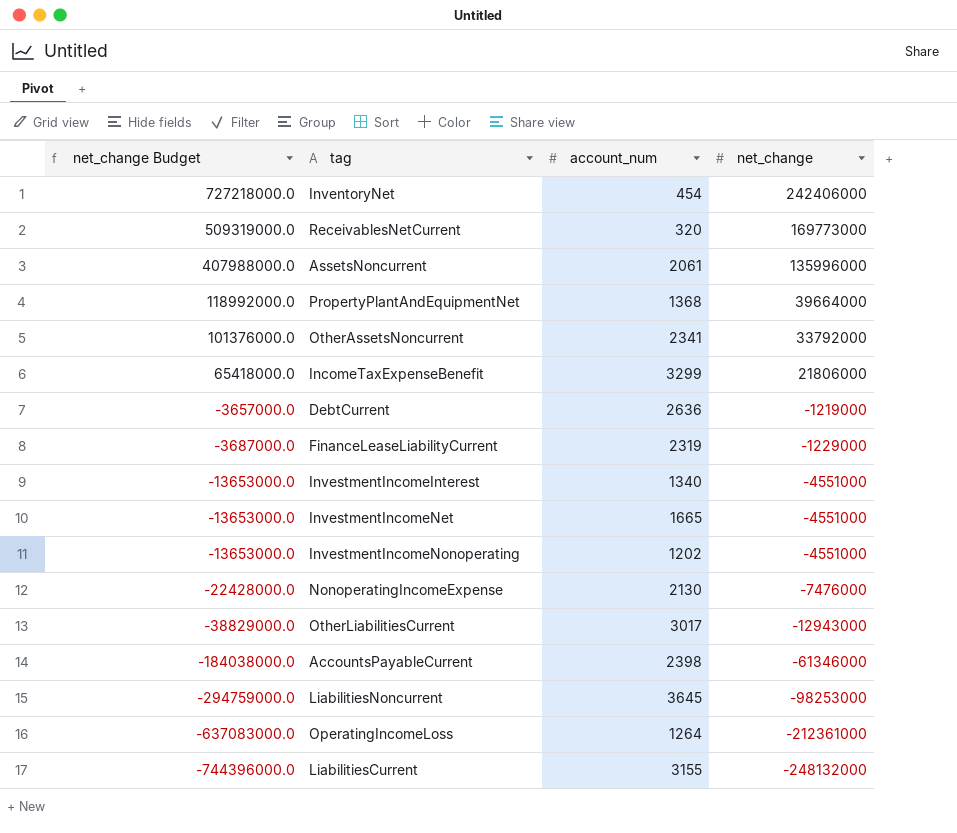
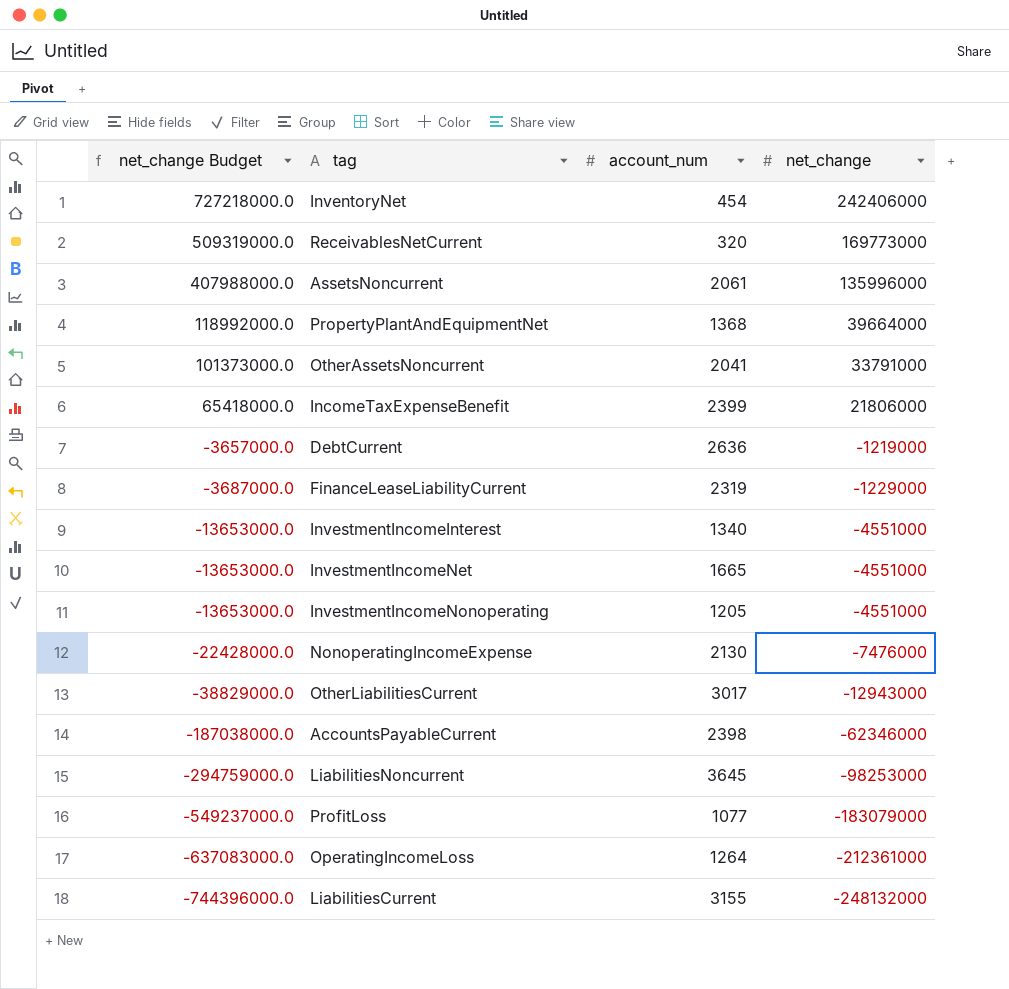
OtherAssetsNoncurrent | net_change Budget: 101376000.0 -> 101373000.0
OtherAssetsNoncurrent | account_num: 2341 -> 2041
OtherAssetsNoncurrent | net_change: 33792000 -> 33791000
IncomeTaxExpenseBenefit | account_num: 3299 -> 2399
InvestmentIncomeNonoperating | account_num: 1202 -> 1205
AccountsPayableCurrent | net_change Budget: -184038000.0 -> -187038000.0
AccountsPayableCurrent | net_change: -61346000 -> -62346000
row ProfitLoss: none -> -549237000.0 | 1077 | -183079000

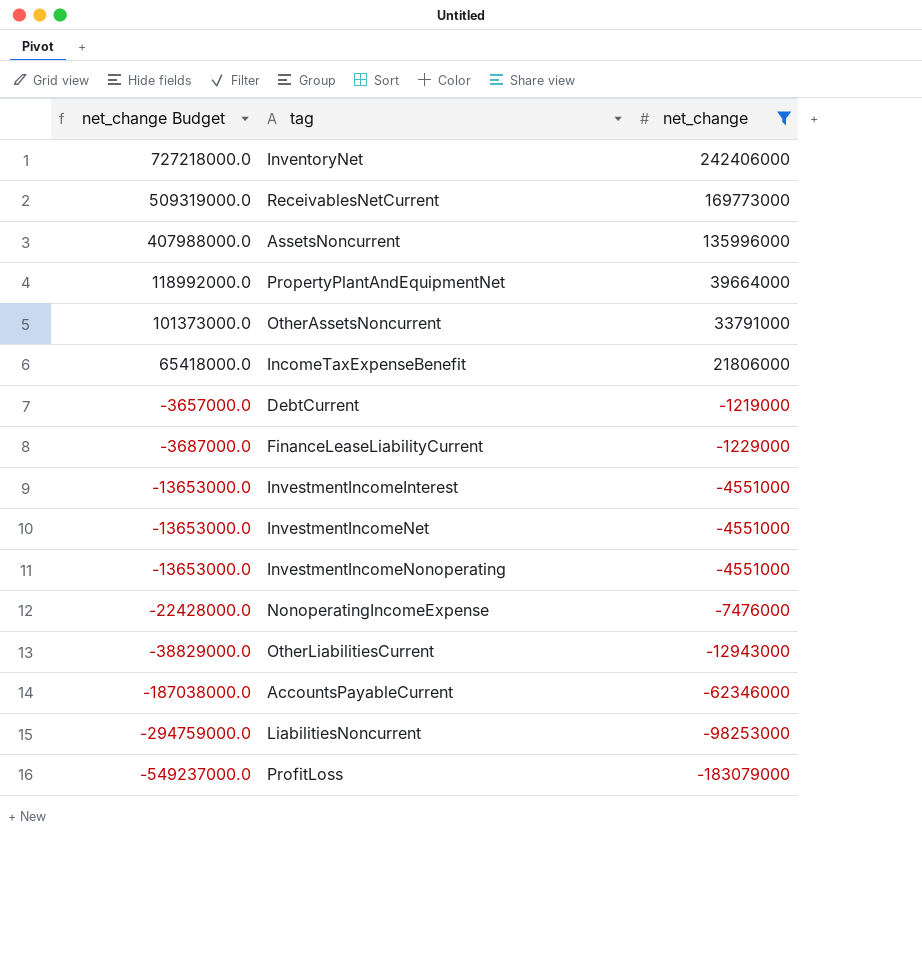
filter: none -> net_change >= -183079000
column account_num | position: 3 -> none

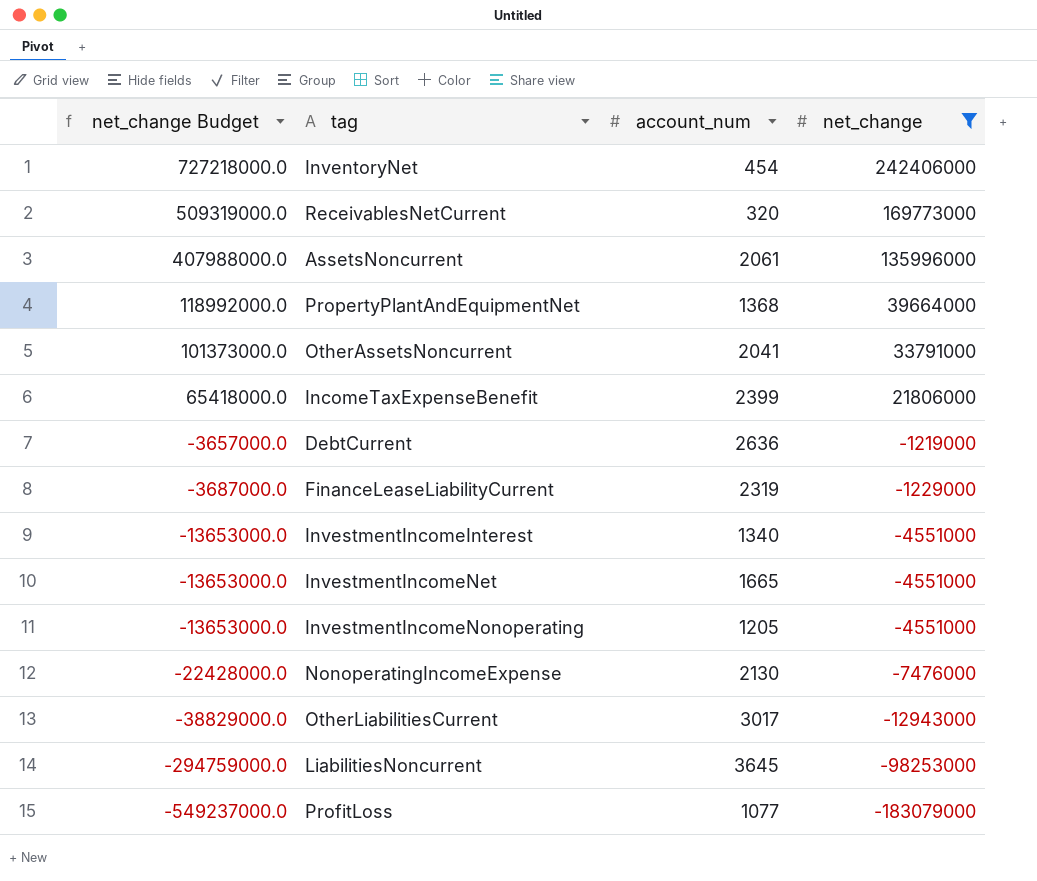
column account_num | position: none -> 3
row AccountsPayableCurrent: -187038000.0 | -62346000 -> none

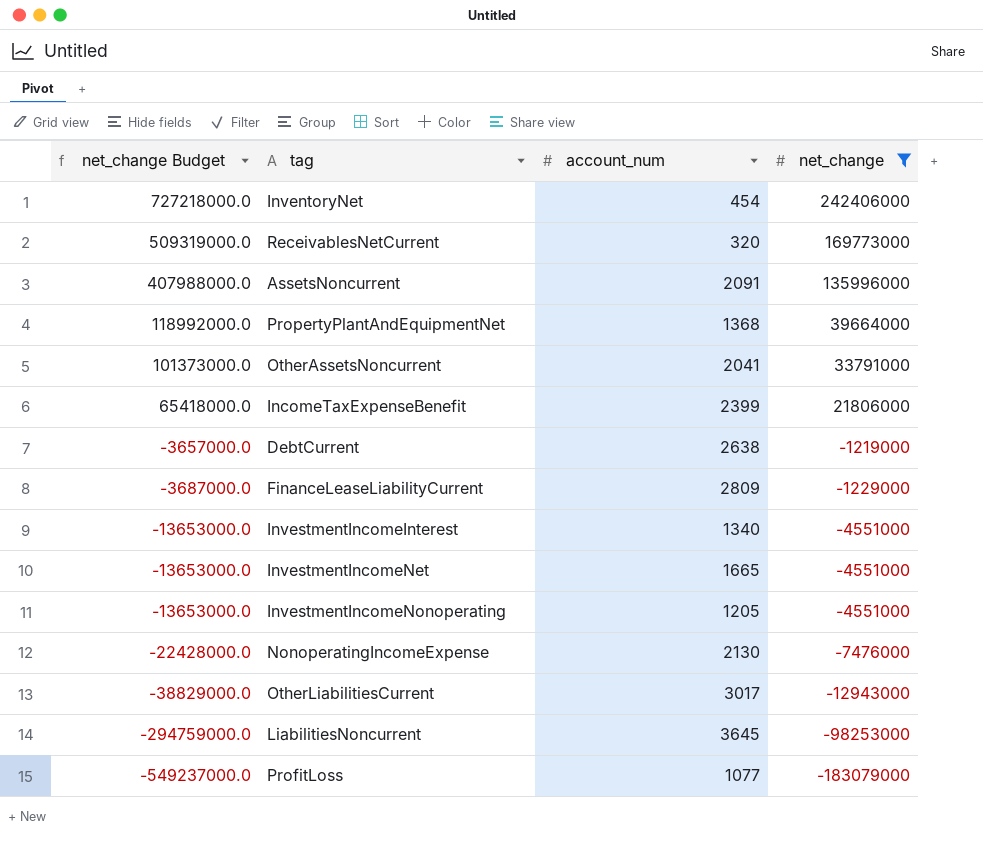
AssetsNoncurrent | account_num: 2061 -> 2091
DebtCurrent | account_num: 2636 -> 2638
FinanceLeaseLiabilityCurrent | account_num: 2319 -> 2809

